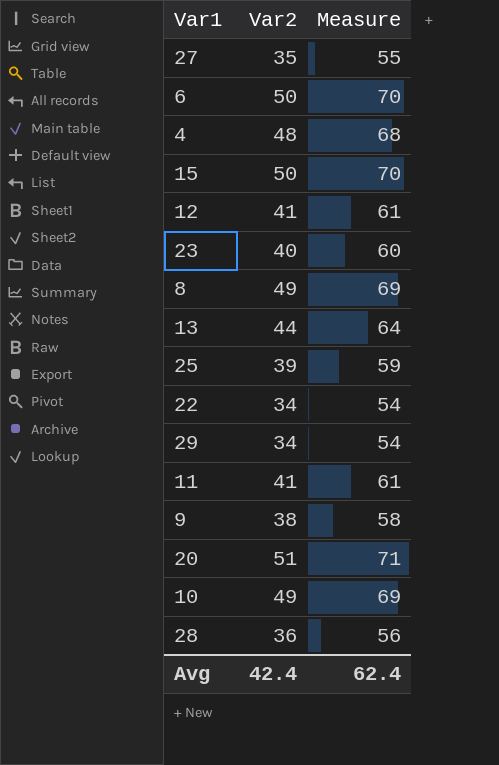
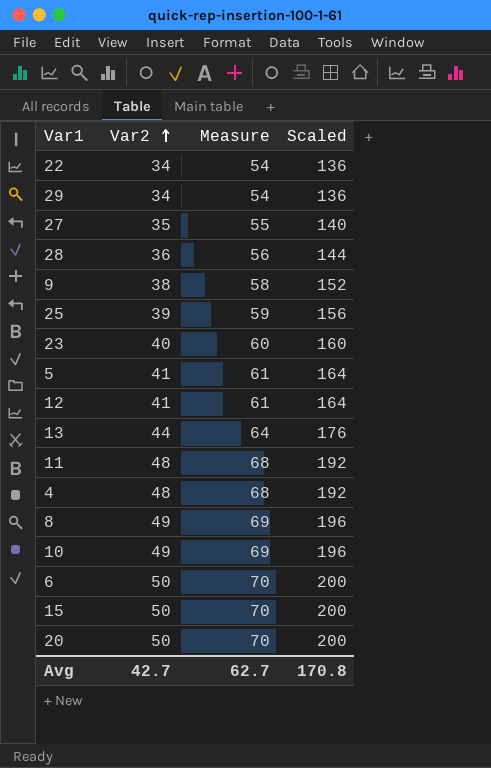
row order: none -> Var2 ascending
column Scaled | formula: none -> [Var2] * 4
row 5: none -> 41 | 61 | 164
11 | Var2: 41 -> 48
11 | Measure: 61 -> 68
20 | Var2: 51 -> 50
20 | Measure: 71 -> 70
Avg | Var2: 42.4 -> 42.7
Avg | Measure: 62.4 -> 62.7

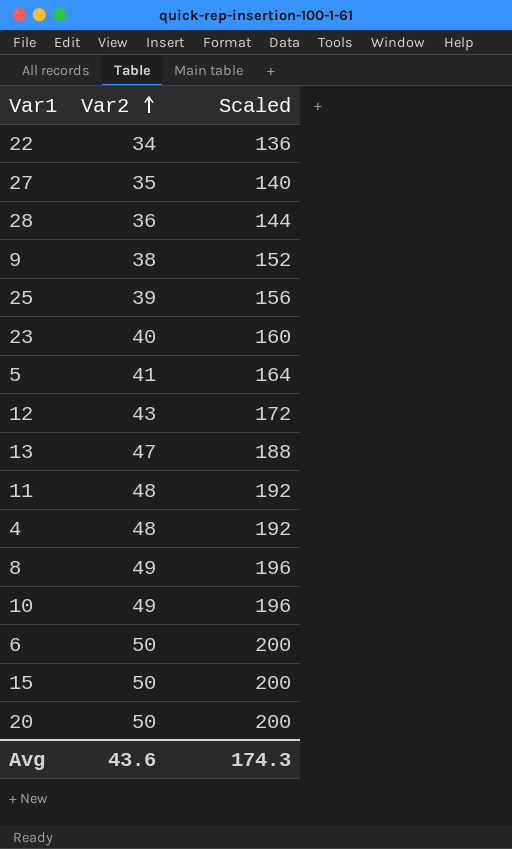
column Measure | formula: [Var2] + 20 -> none
row 29: 34 | 54 | 136 -> none
12 | Var2: 41 -> 43
12 | Scaled: 164 -> 172
13 | Var2: 44 -> 47
13 | Scaled: 176 -> 188
Avg | Var2: 42.7 -> 43.6
Avg | Scaled: 170.8 -> 174.3

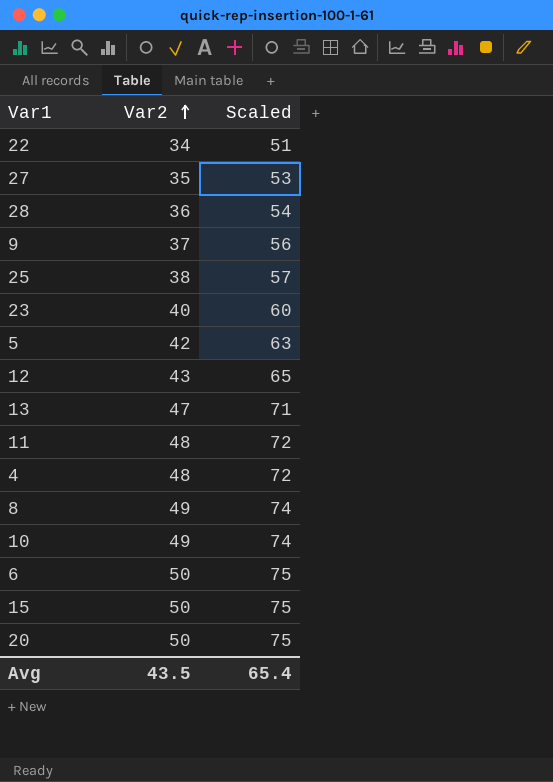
column Scaled | formula: [Var2] * 4 -> [Var2] * 1.5
9 | Var2: 38 -> 37
25 | Var2: 39 -> 38
5 | Var2: 41 -> 42
Avg | Var2: 43.6 -> 43.5
Avg | Scaled: 174.3 -> 65.4

